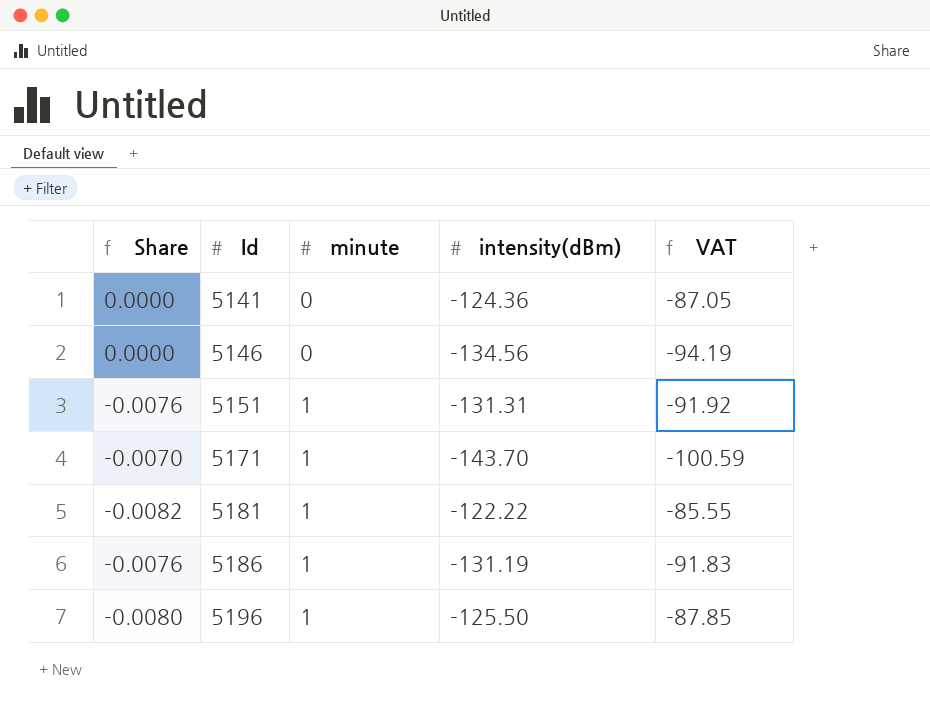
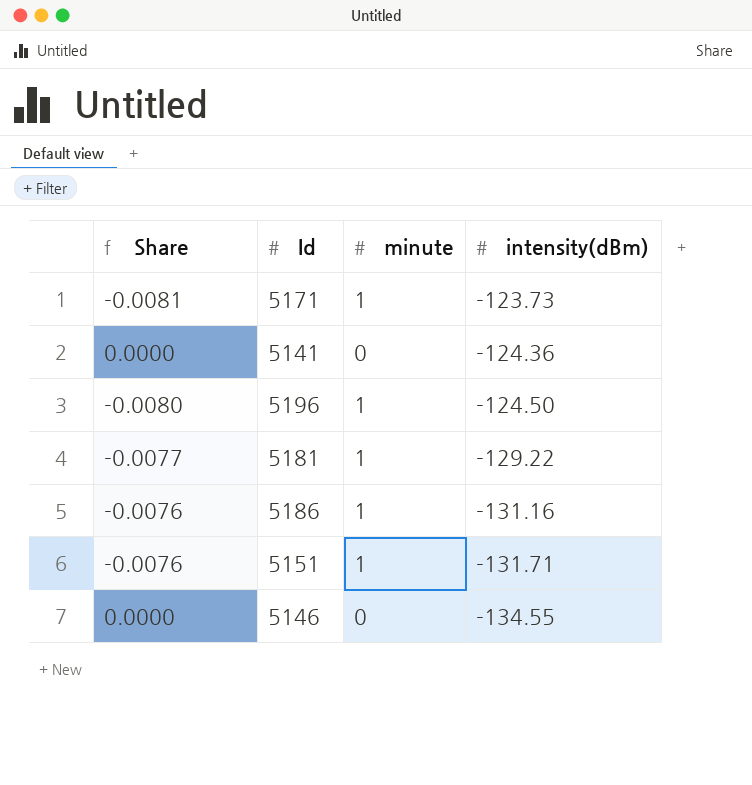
row order: Id ascending -> intensity(dBm) descending
column VAT | formula: [intensity(dBm)] * 0.7 -> none
5171 | Share: -0.0070 -> -0.0081
5171 | intensity(dBm): -143.70 -> -123.73
5196 | intensity(dBm): -125.50 -> -124.50
5181 | Share: -0.0082 -> -0.0077
5181 | intensity(dBm): -122.22 -> -129.22
5186 | intensity(dBm): -131.19 -> -131.16
5151 | intensity(dBm): -131.31 -> -131.71
5146 | intensity(dBm): -134.56 -> -134.55

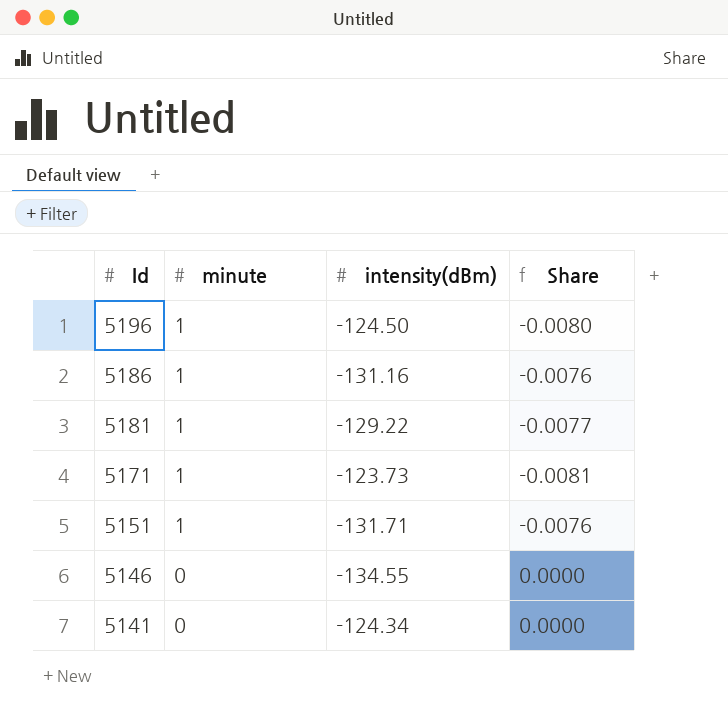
row order: intensity(dBm) descending -> Id descending
column Share | position: 1 -> 4
5141 | intensity(dBm): -124.36 -> -124.34

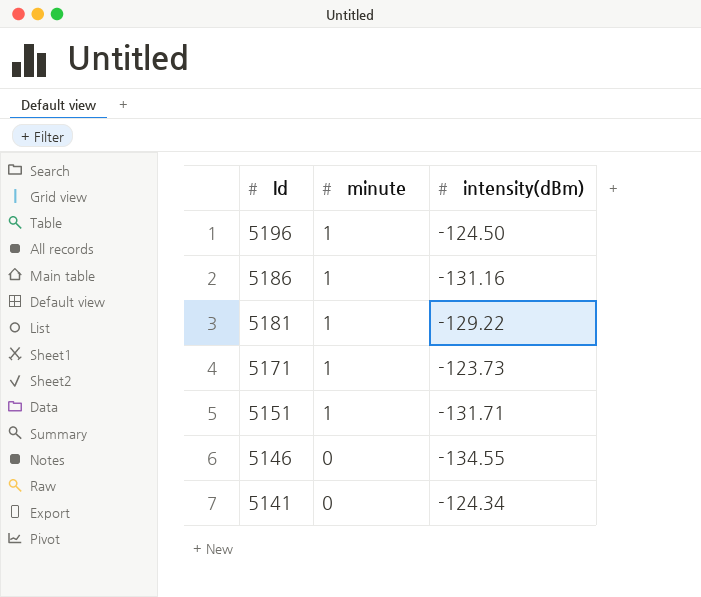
column Share | formula: [minute] / [intensity(dBm)] -> none

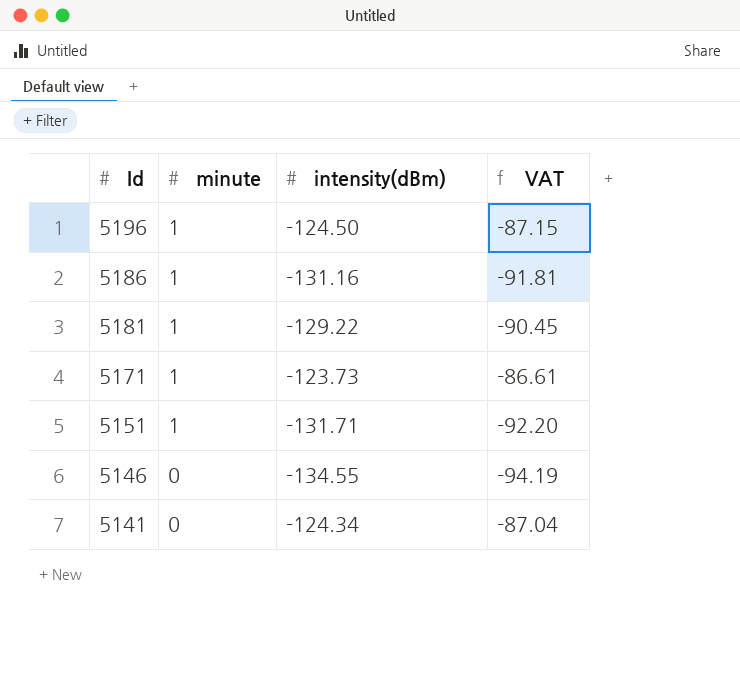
column VAT | formula: none -> [intensity(dBm)] * 0.7

